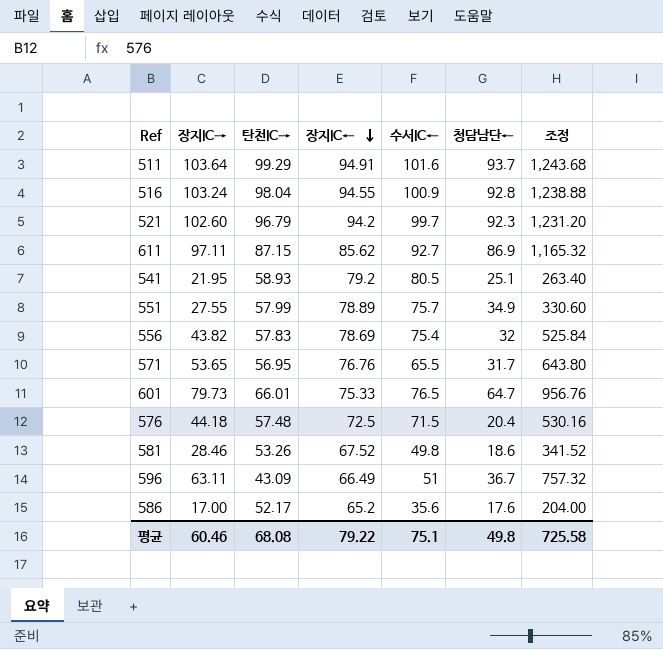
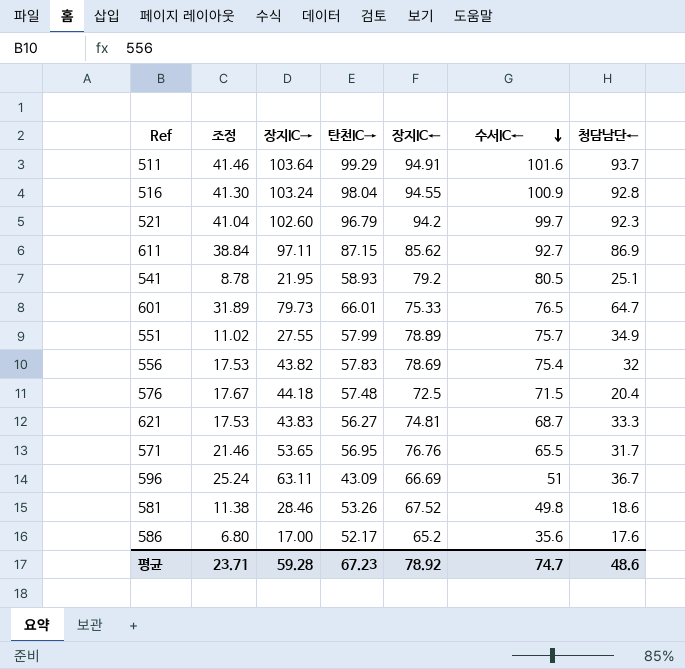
row order: 장지IC← descending -> 수서IC← descending
column 조정 | formula: [장지IC→] * 12 -> [장지IC→] * 0.4
column 조정 | position: 7 -> 2
row 621: none -> 17.53 | 43.83 | 56.27 | 74.81 | 68.7 | 33.3
596 | 장지IC←: 66.49 -> 66.69
평균 | 조정: 725.58 -> 23.71
평균 | 장지IC→: 60.46 -> 59.28
평균 | 탄천IC→: 68.08 -> 67.23
평균 | 장지IC←: 79.22 -> 78.92
평균 | 수서IC←: 75.1 -> 74.7
평균 | 청담남단←: 49.8 -> 48.6

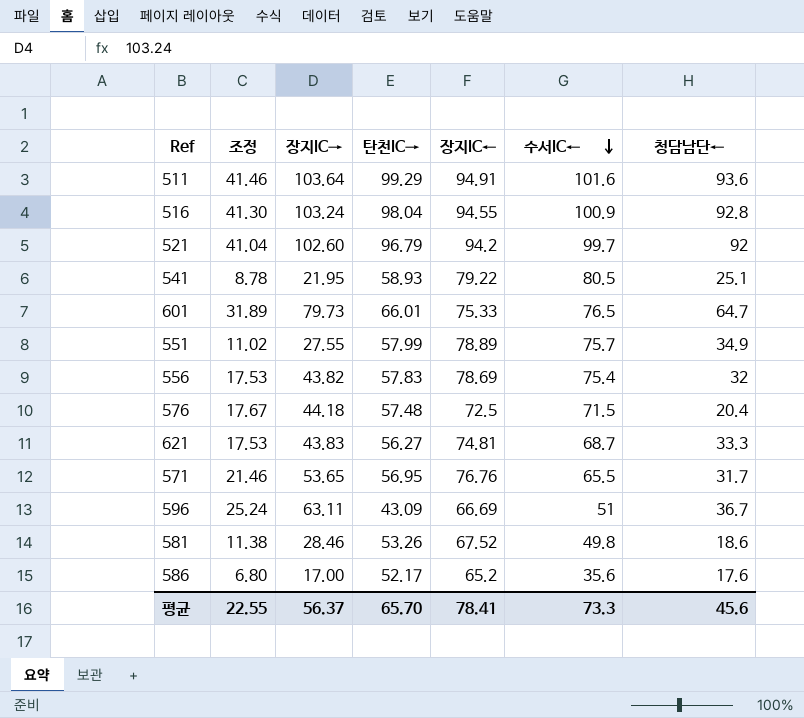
row 611: 38.84 | 97.11 | 87.15 | 85.62 | 92.7 | 86.9 -> none
511 | 청담남단←: 93.7 -> 93.6
521 | 청담남단←: 92.3 -> 92
541 | 장지IC←: 79.2 -> 79.22
평균 | 조정: 23.71 -> 22.55
평균 | 장지IC→: 59.28 -> 56.37
평균 | 탄천IC→: 67.23 -> 65.70
평균 | 장지IC←: 78.92 -> 78.41
평균 | 수서IC←: 74.7 -> 73.3
평균 | 청담남단←: 48.6 -> 45.6

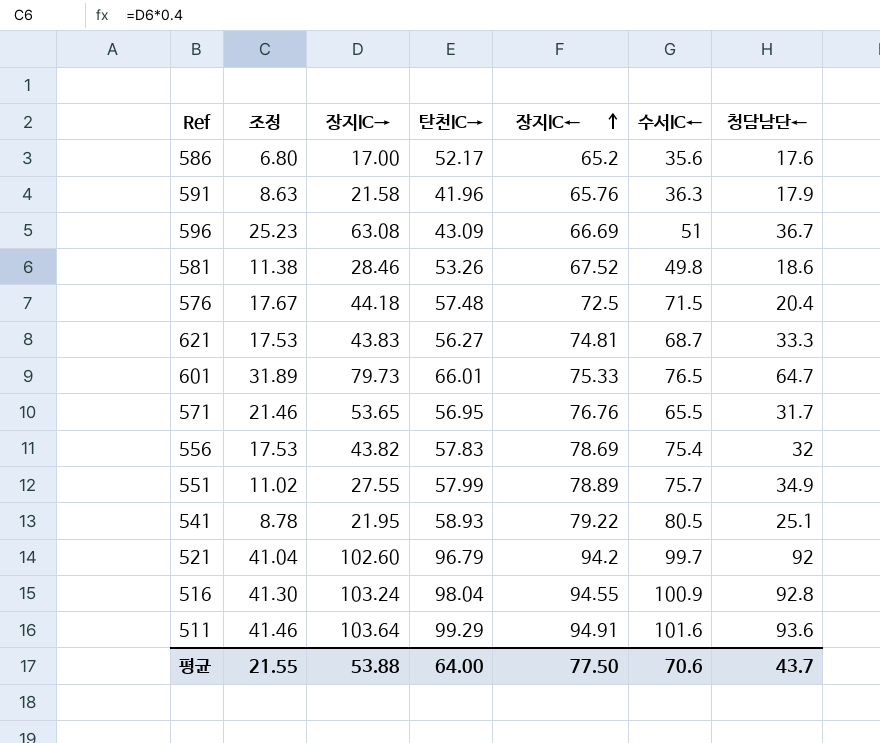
row order: 수서IC← descending -> 장지IC← ascending
row 591: none -> 8.63 | 21.58 | 41.96 | 65.76 | 36.3 | 17.9
596 | 조정: 25.24 -> 25.23
596 | 장지IC→: 63.11 -> 63.08
평균 | 조정: 22.55 -> 21.55
평균 | 장지IC→: 56.37 -> 53.88
평균 | 탄천IC→: 65.70 -> 64.00
평균 | 장지IC←: 78.41 -> 77.50
평균 | 수서IC←: 73.3 -> 70.6
평균 | 청담남단←: 45.6 -> 43.7

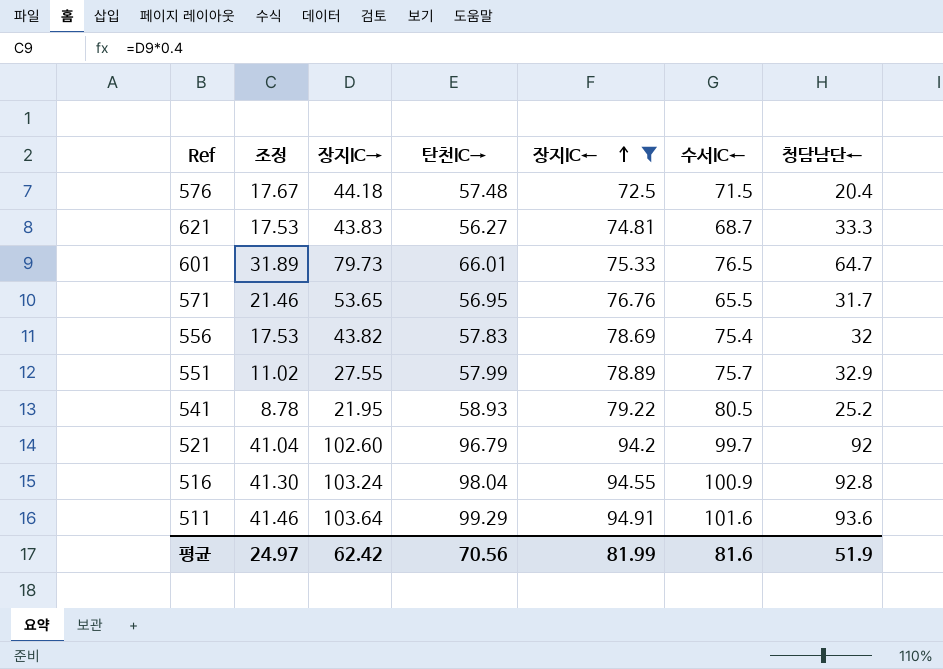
filter: none -> 장지IC← >= 72.5
551 | 청담남단←: 34.9 -> 32.9
541 | 청담남단←: 25.1 -> 25.2
평균 | 조정: 21.55 -> 24.97
평균 | 장지IC→: 53.88 -> 62.42
평균 | 탄천IC→: 64.00 -> 70.56
평균 | 장지IC←: 77.50 -> 81.99
평균 | 수서IC←: 70.6 -> 81.6
평균 | 청담남단←: 43.7 -> 51.9

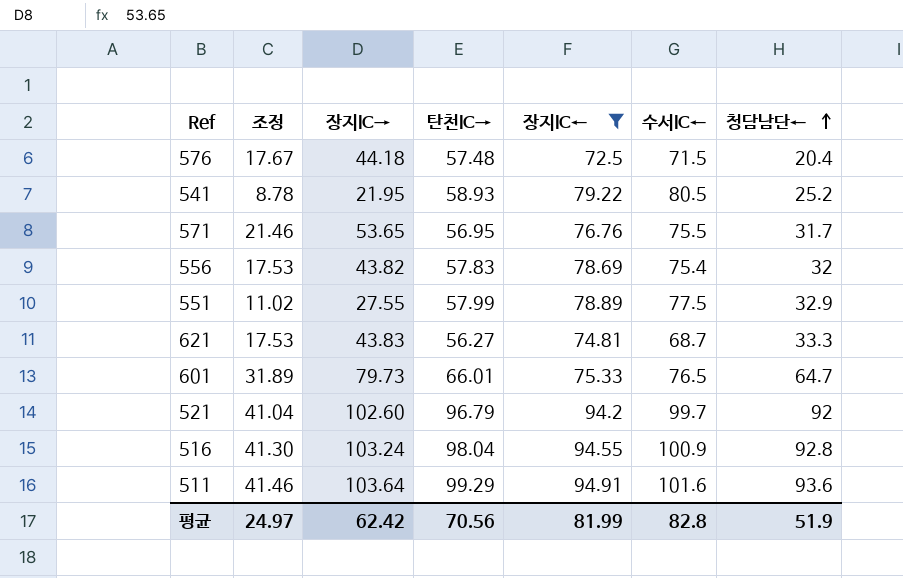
row order: 장지IC← ascending -> 청담남단← ascending
571 | 수서IC←: 65.5 -> 75.5
551 | 수서IC←: 75.7 -> 77.5
평균 | 수서IC←: 81.6 -> 82.8

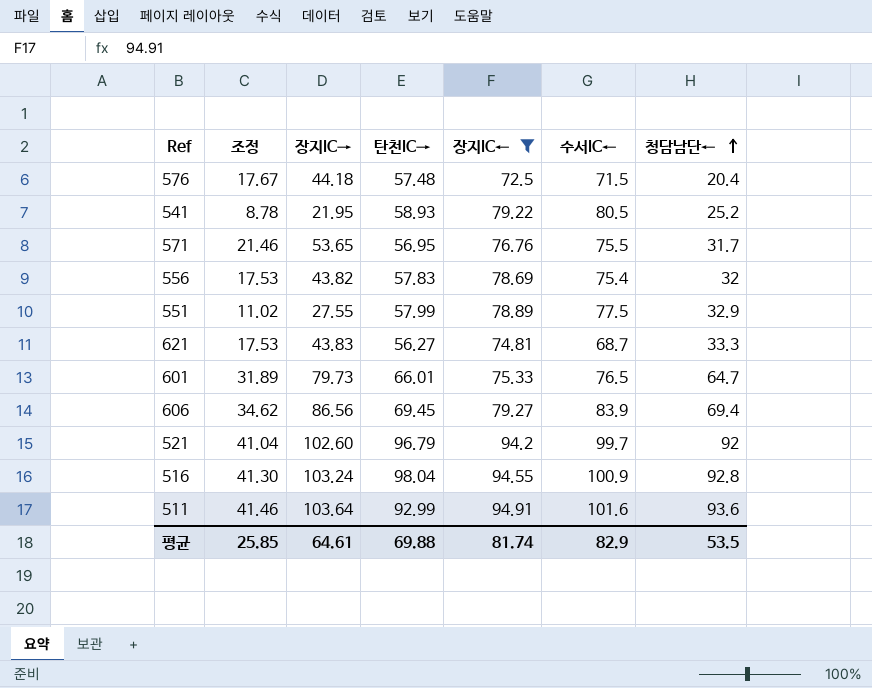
row 606: none -> 34.62 | 86.56 | 69.45 | 79.27 | 83.9 | 69.4
511 | 탄천IC→: 99.29 -> 92.99
평균 | 조정: 24.97 -> 25.85
평균 | 장지IC→: 62.42 -> 64.61
평균 | 탄천IC→: 70.56 -> 69.88
평균 | 장지IC←: 81.99 -> 81.74
평균 | 수서IC←: 82.8 -> 82.9
평균 | 청담남단←: 51.9 -> 53.5

